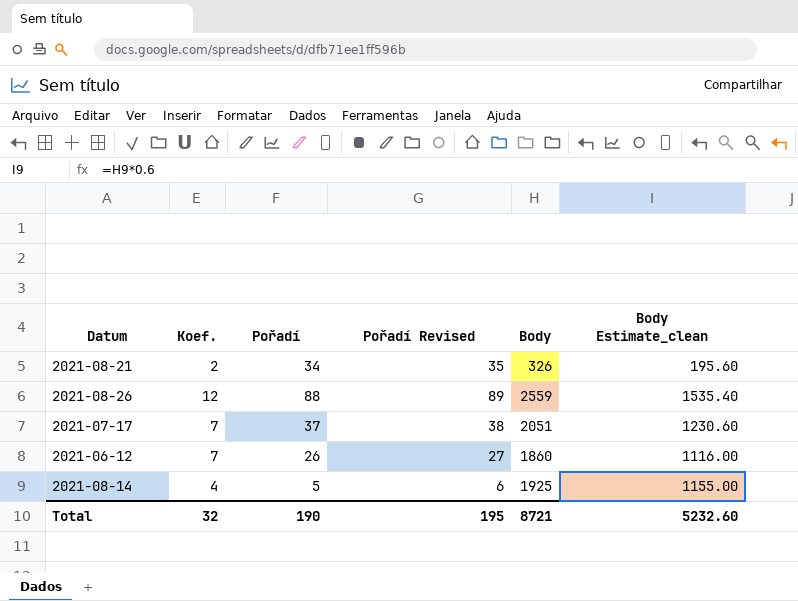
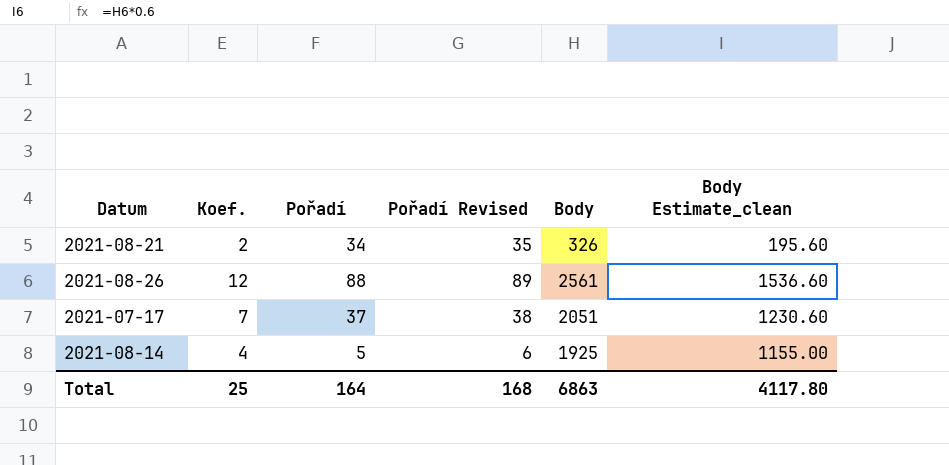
row 2021-06-12: 7 | 26 | 27 | 1860 | 1116.00 -> none
2021-08-26 | Body: 2559 -> 2561
2021-08-26 | Body Estimate_clean: 1535.40 -> 1536.60
Total | Koef.: 32 -> 25
Total | Pořadí: 190 -> 164
Total | Pořadí Revised: 195 -> 168
Total | Body: 8721 -> 6863
Total | Body Estimate_clean: 5232.60 -> 4117.80

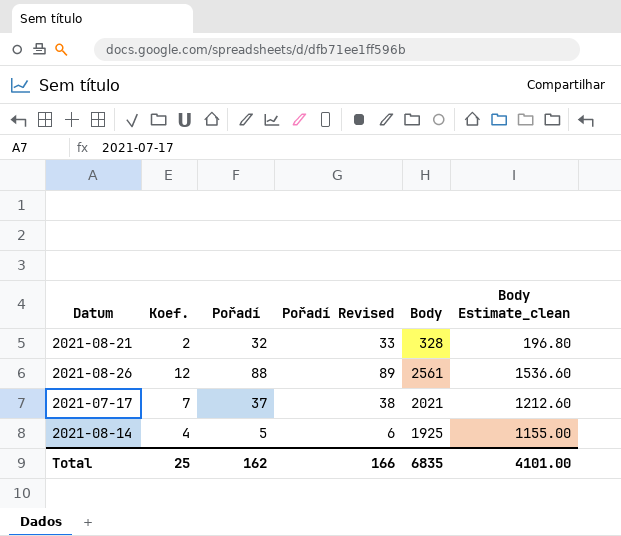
2021-08-21 | Pořadí: 34 -> 32
2021-08-21 | Pořadí Revised: 35 -> 33
2021-08-21 | Body: 326 -> 328
2021-08-21 | Body Estimate_clean: 195.60 -> 196.80
2021-07-17 | Body: 2051 -> 2021
2021-07-17 | Body Estimate_clean: 1230.60 -> 1212.60
Total | Pořadí: 164 -> 162
Total | Pořadí Revised: 168 -> 166
Total | Body: 6863 -> 6835
Total | Body Estimate_clean: 4117.80 -> 4101.00

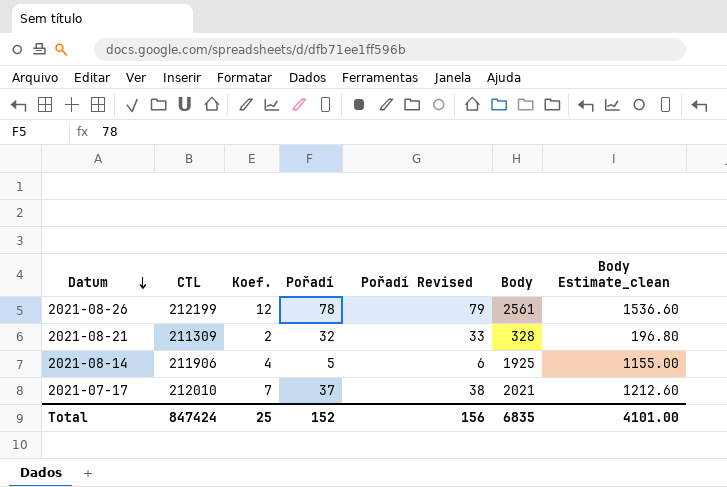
row order: none -> Datum descending
column CTL | position: none -> 2
2021-08-26 | Pořadí: 88 -> 78
2021-08-26 | Pořadí Revised: 89 -> 79
Total | Pořadí: 162 -> 152
Total | Pořadí Revised: 166 -> 156

